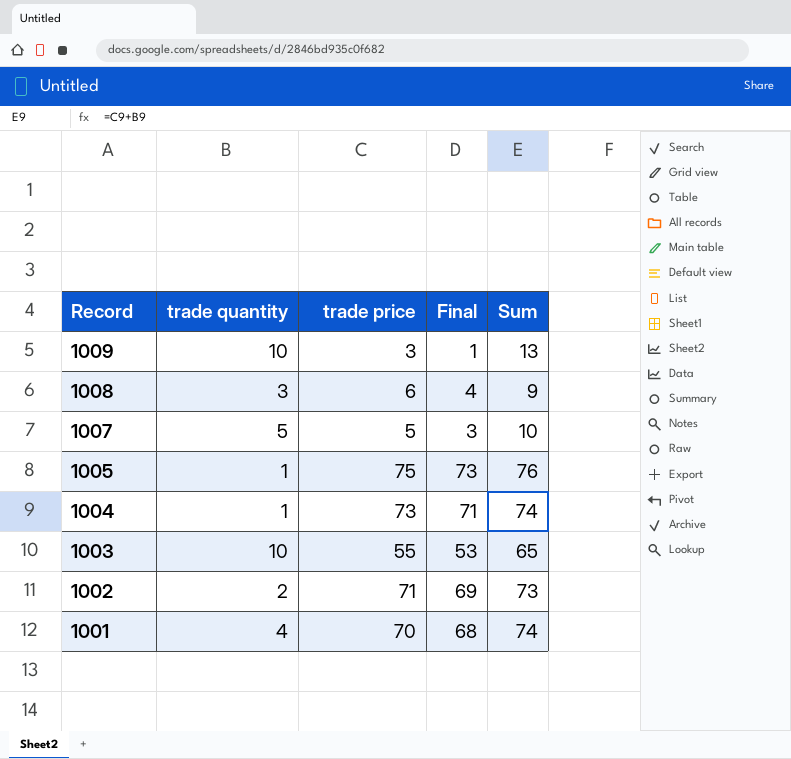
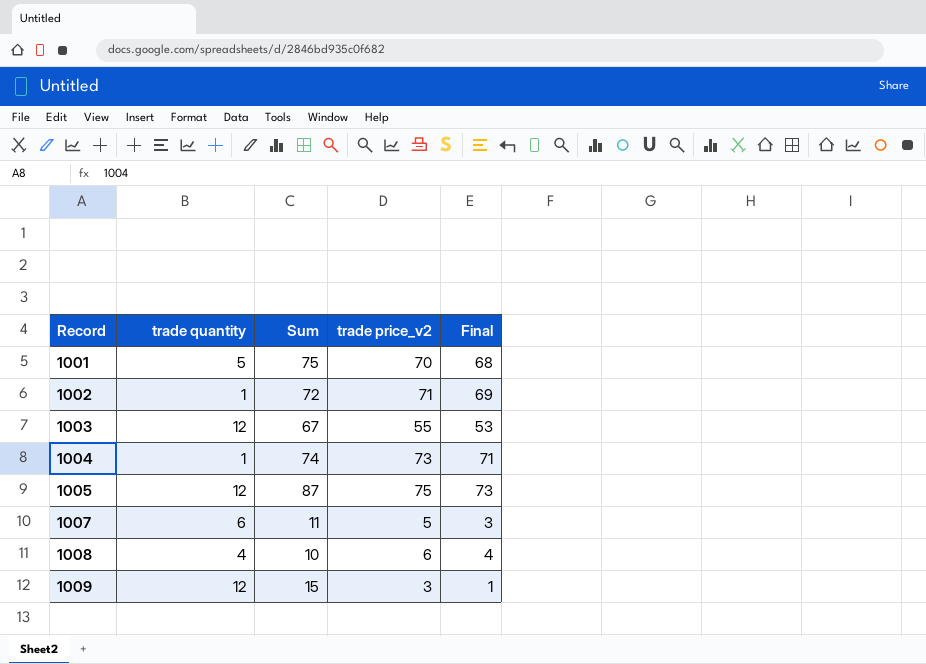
row order: Record descending -> Record ascending
column Sum | position: 5 -> 3
column name: trade price -> trade price_v2
1001 | trade quantity: 4 -> 5
1001 | Sum: 74 -> 75
1002 | trade quantity: 2 -> 1
1002 | Sum: 73 -> 72
1003 | trade quantity: 10 -> 12
1003 | Sum: 65 -> 67
1005 | trade quantity: 1 -> 12
1005 | Sum: 76 -> 87
1007 | trade quantity: 5 -> 6
1007 | Sum: 10 -> 11
1008 | trade quantity: 3 -> 4
1008 | Sum: 9 -> 10
1009 | trade quantity: 10 -> 12
1009 | Sum: 13 -> 15

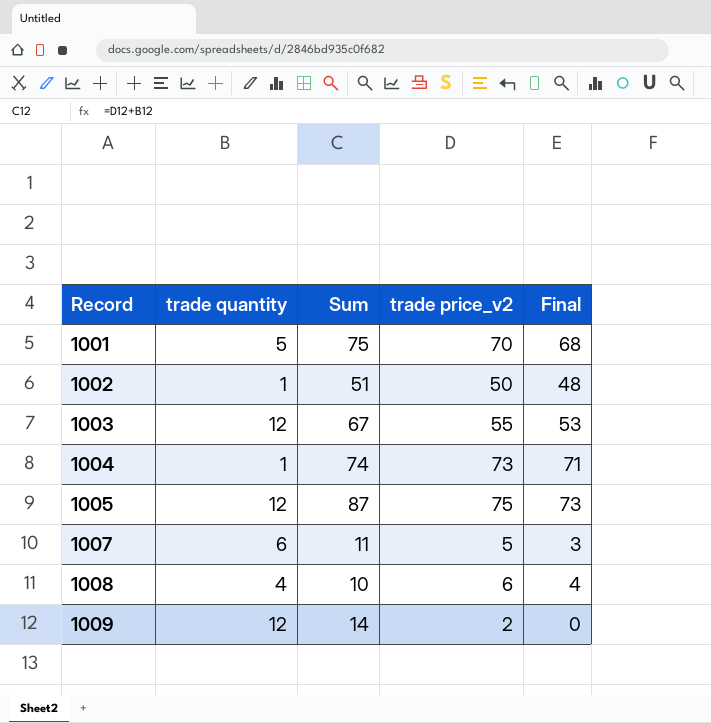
1002 | Sum: 72 -> 51
1002 | trade price_v2: 71 -> 50
1002 | Final: 69 -> 48
1009 | Sum: 15 -> 14
1009 | trade price_v2: 3 -> 2
1009 | Final: 1 -> 0

